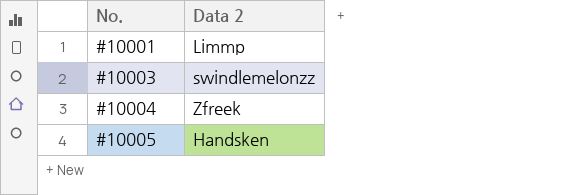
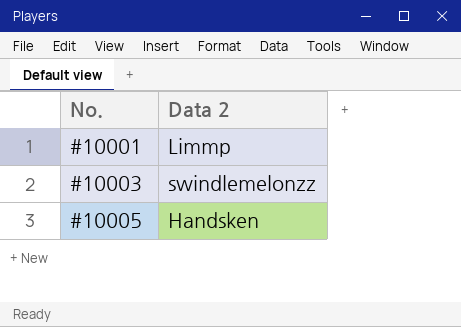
row #10004: Zfreek -> none

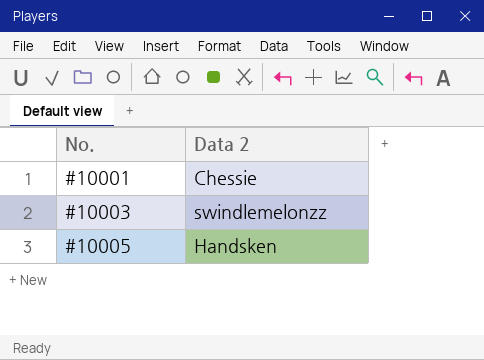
#10001 | Data 2: Limmp -> Chessie

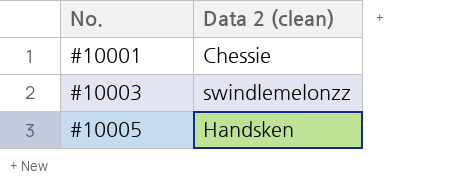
column name: Data 2 -> Data 2 (clean)

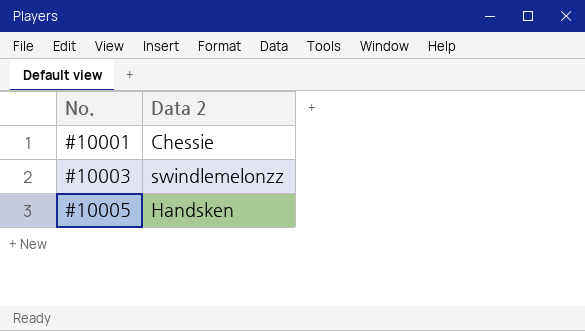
column name: Data 2 (clean) -> Data 2

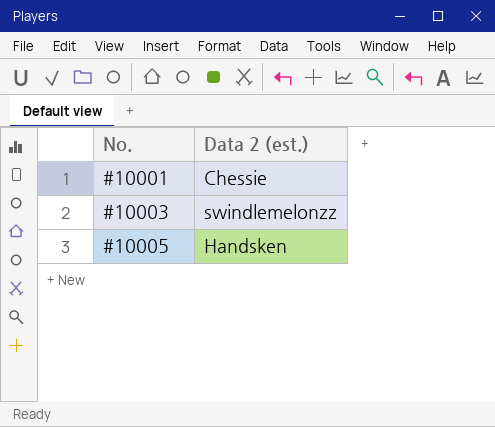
column name: Data 2 -> Data 2 (est.)

